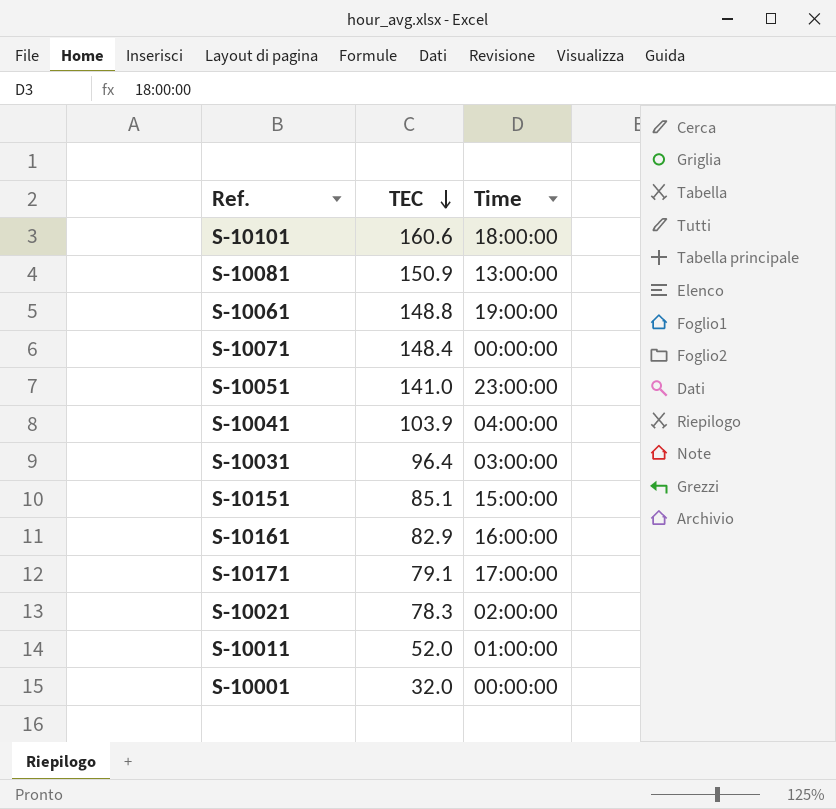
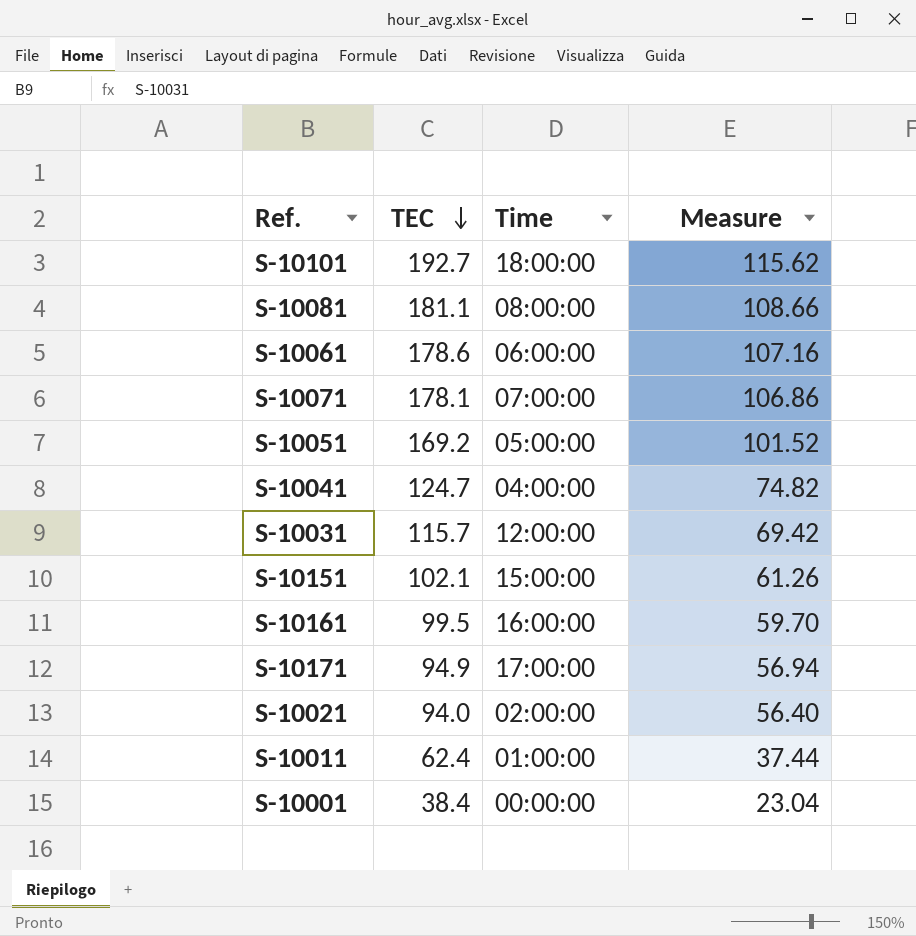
column Measure | formula: none -> [TEC] * 0.6
S-10101 | TEC: 160.6 -> 192.7
S-10081 | TEC: 150.9 -> 181.1
S-10081 | Time: 13:00:00 -> 08:00:00
S-10061 | TEC: 148.8 -> 178.6
S-10061 | Time: 19:00:00 -> 06:00:00
S-10071 | TEC: 148.4 -> 178.1
S-10071 | Time: 00:00:00 -> 07:00:00
S-10051 | TEC: 141.0 -> 169.2
S-10051 | Time: 23:00:00 -> 05:00:00
S-10041 | TEC: 103.9 -> 124.7
S-10031 | TEC: 96.4 -> 115.7
S-10031 | Time: 03:00:00 -> 12:00:00
S-10151 | TEC: 85.1 -> 102.1
S-10161 | TEC: 82.9 -> 99.5
S-10171 | TEC: 79.1 -> 94.9
S-10021 | TEC: 78.3 -> 94.0
S-10011 | TEC: 52.0 -> 62.4
S-10001 | TEC: 32.0 -> 38.4

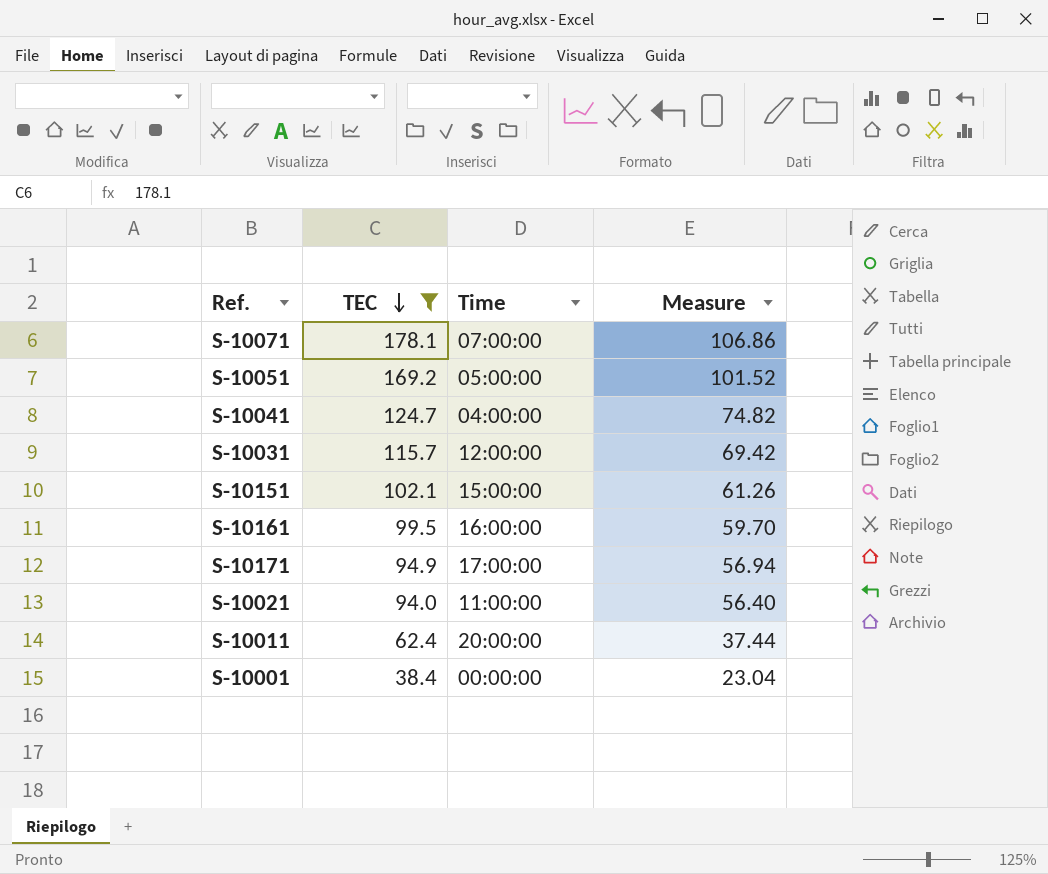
filter: none -> TEC <= 178.1
S-10021 | Time: 02:00:00 -> 11:00:00
S-10011 | Time: 01:00:00 -> 20:00:00

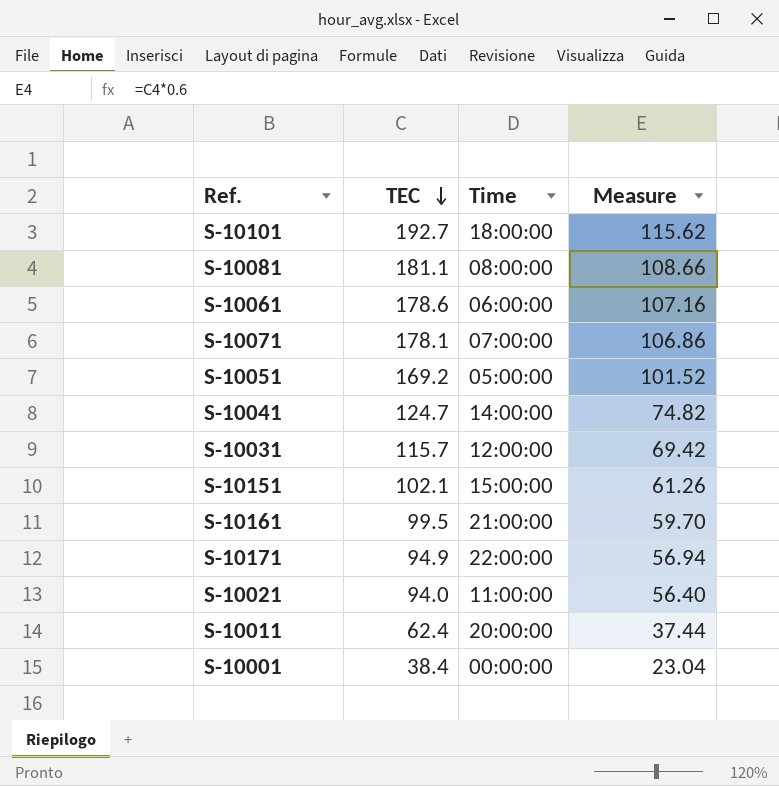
filter: TEC <= 178.1 -> none
S-10041 | Time: 04:00:00 -> 14:00:00
S-10161 | Time: 16:00:00 -> 21:00:00
S-10171 | Time: 17:00:00 -> 22:00:00

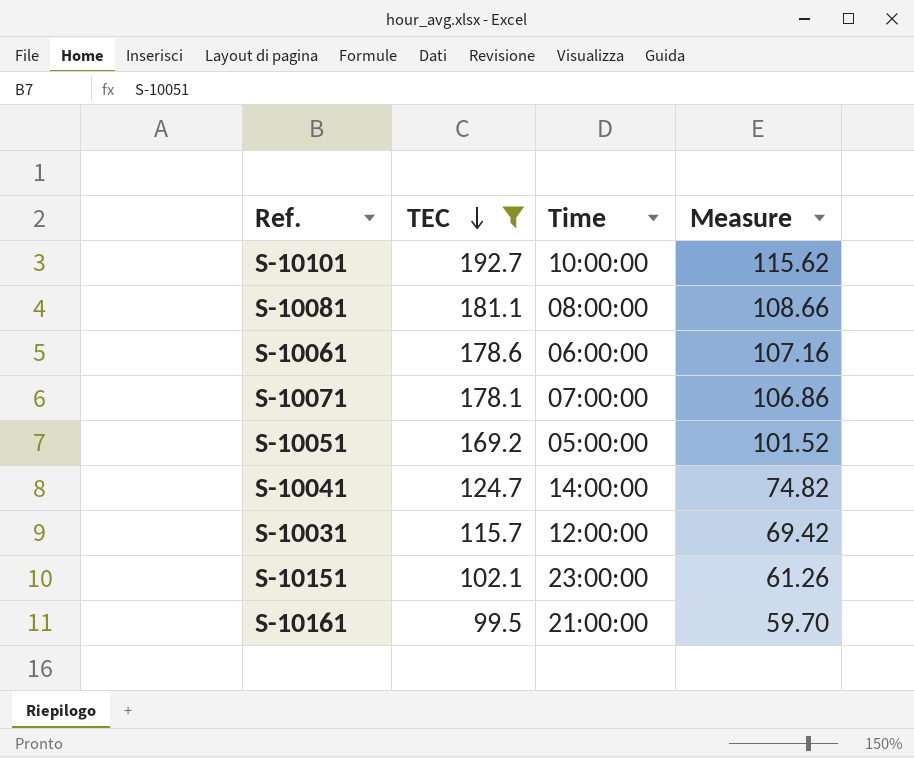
filter: none -> TEC >= 99.5
S-10101 | Time: 18:00:00 -> 10:00:00
S-10151 | Time: 15:00:00 -> 23:00:00

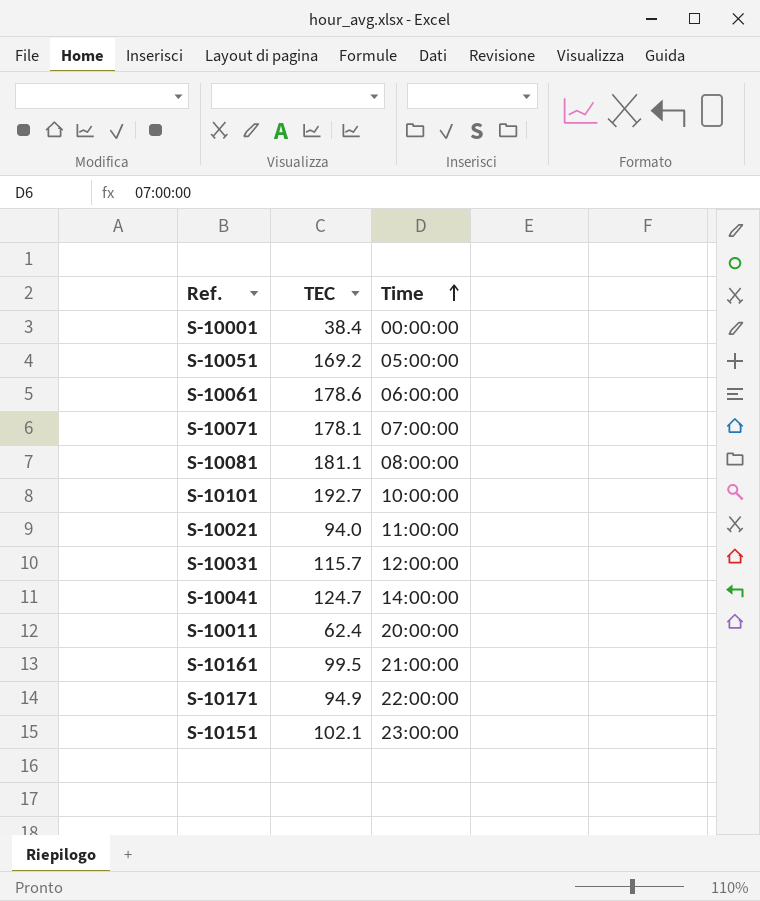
filter: TEC >= 99.5 -> none
row order: TEC descending -> Time ascending
column Measure | formula: [TEC] * 0.6 -> none

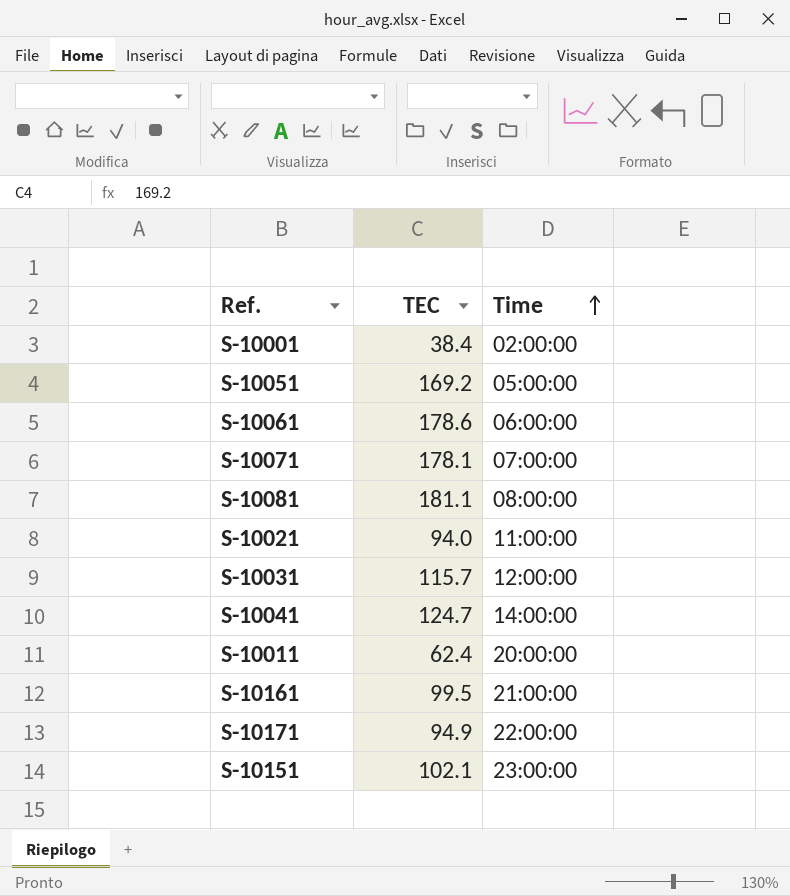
row S-10101: 192.7 | 10:00:00 -> none
S-10001 | Time: 00:00:00 -> 02:00:00

